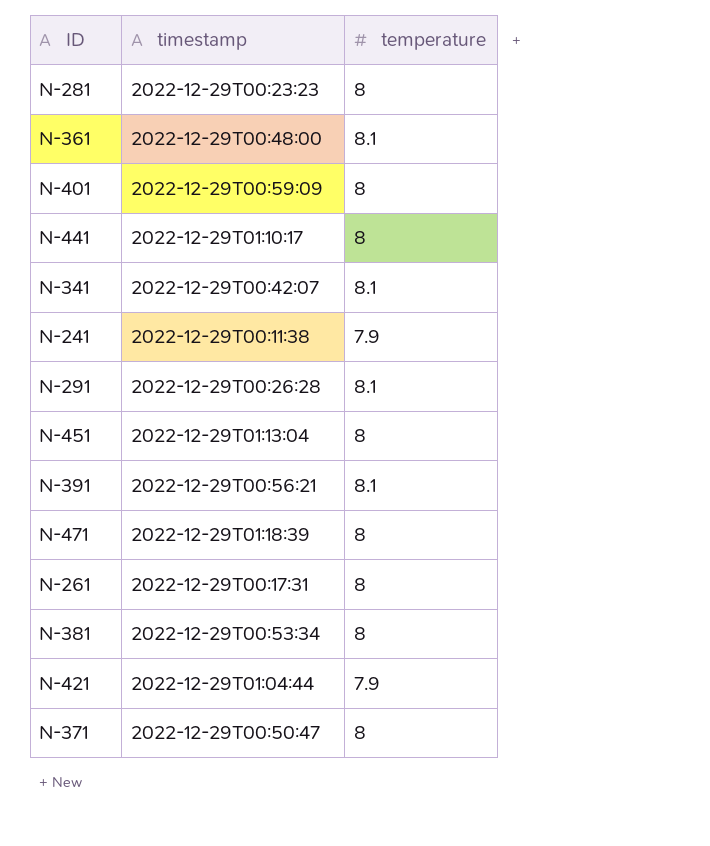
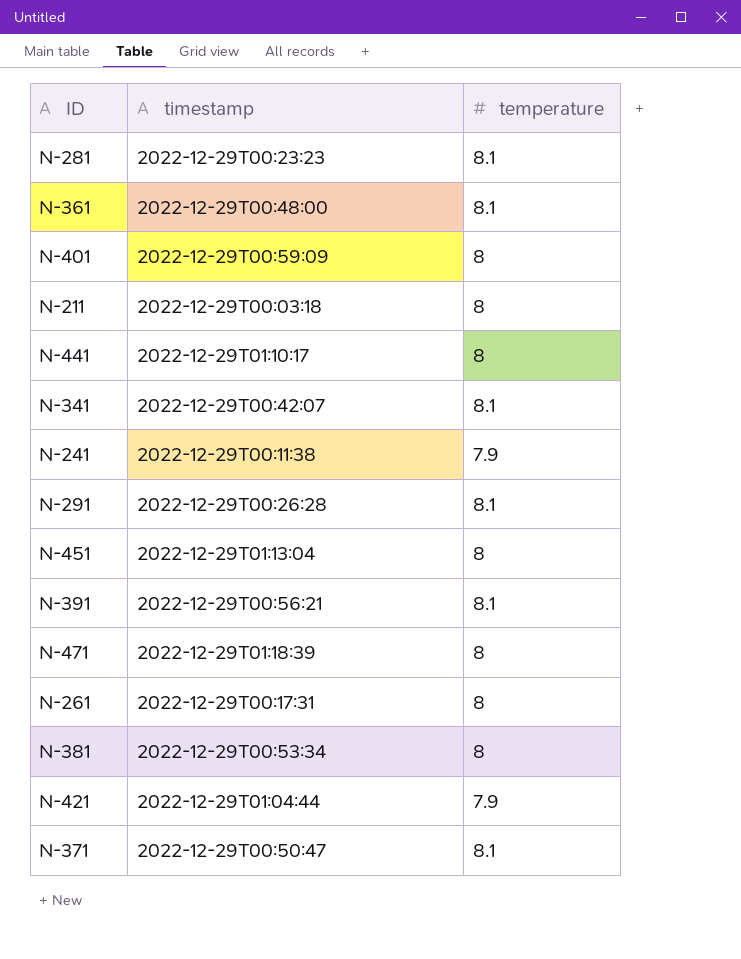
N-281 | temperature: 8 -> 8.1
row N-211: none -> 2022-12-29T00:03:18 | 8
N-371 | temperature: 8 -> 8.1

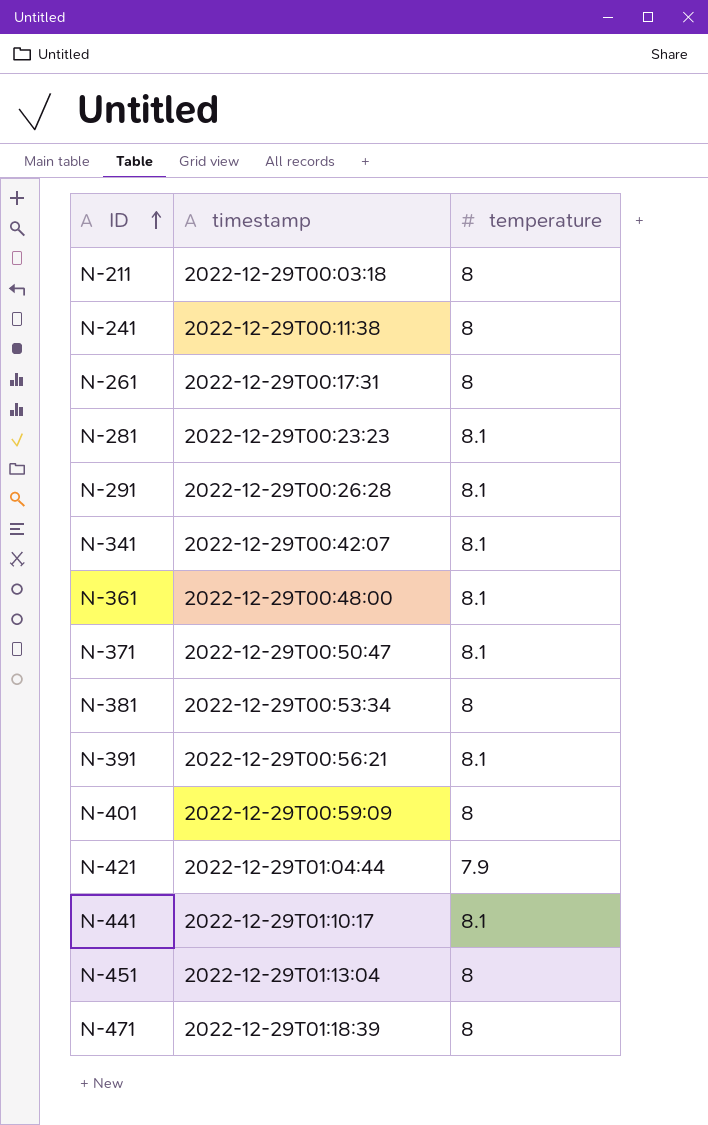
row order: none -> ID ascending
N-241 | temperature: 7.9 -> 8
N-441 | temperature: 8 -> 8.1

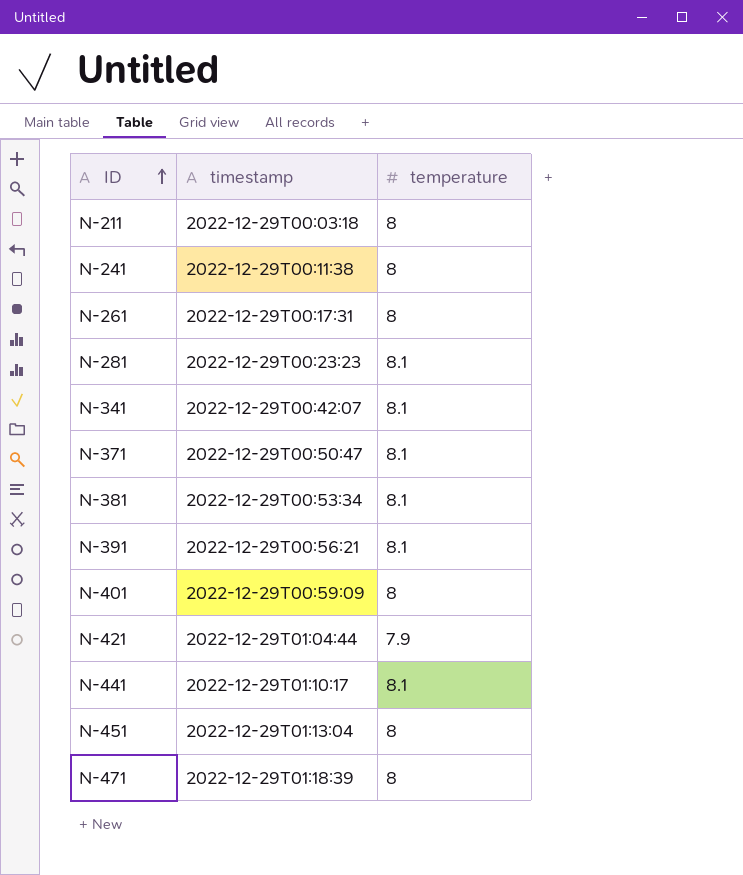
row N-291: 2022-12-29T00:26:28 | 8.1 -> none
row N-361: 2022-12-29T00:48:00 | 8.1 -> none
N-381 | temperature: 8 -> 8.1

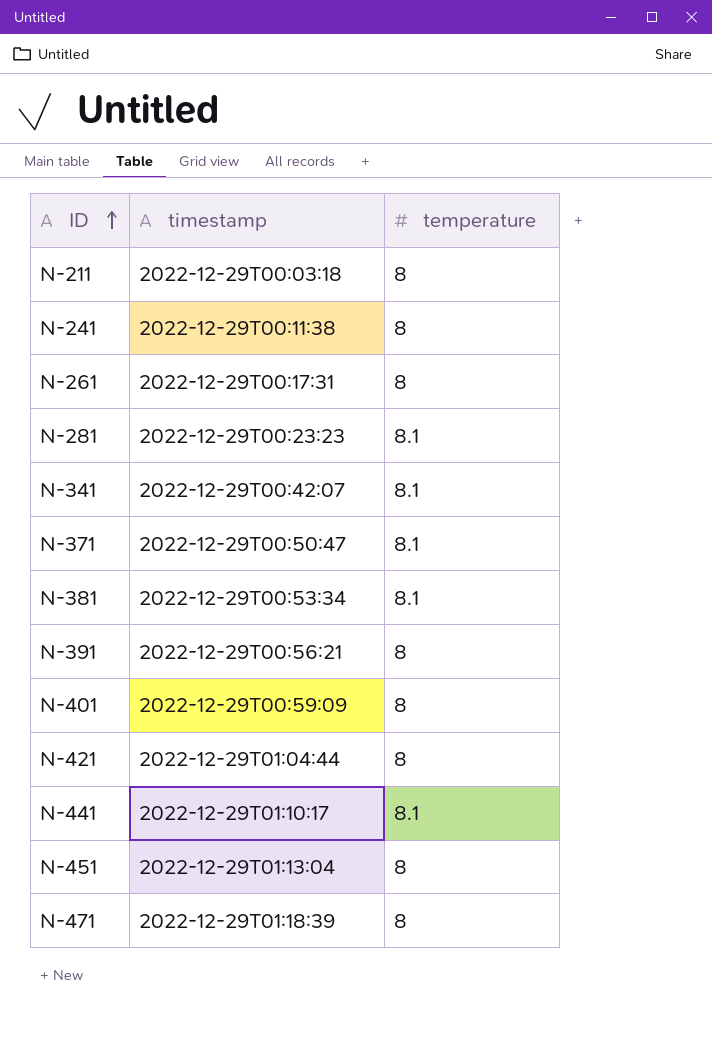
N-391 | temperature: 8.1 -> 8
N-421 | temperature: 7.9 -> 8

